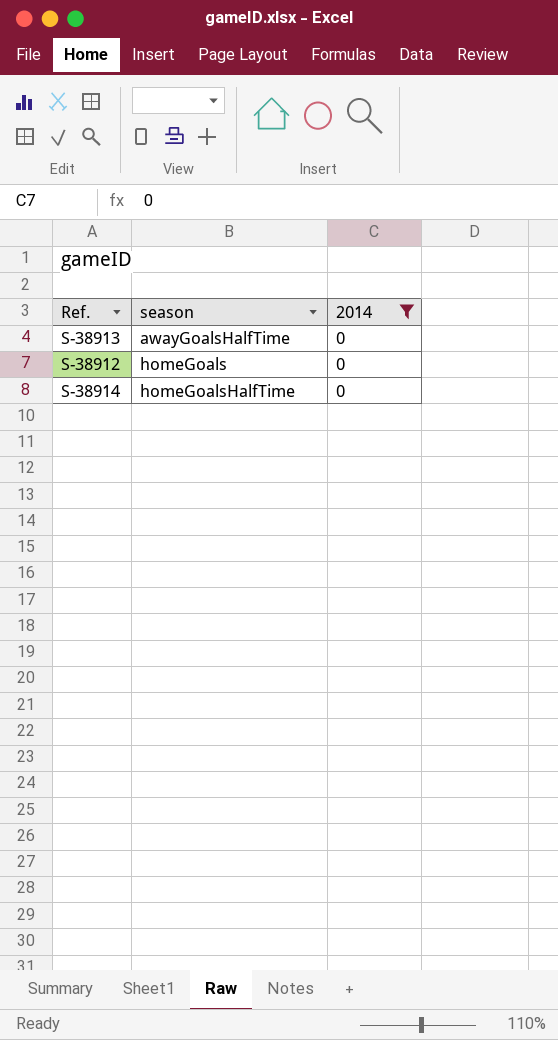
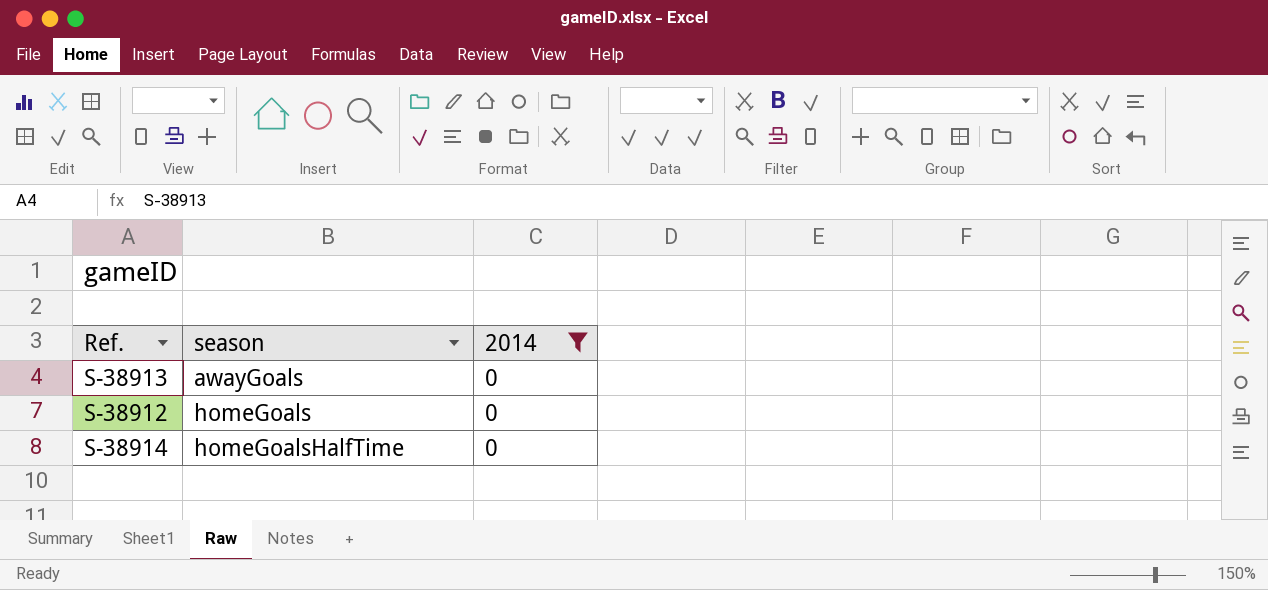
S-38913 | season: awayGoalsHalfTime -> awayGoals

